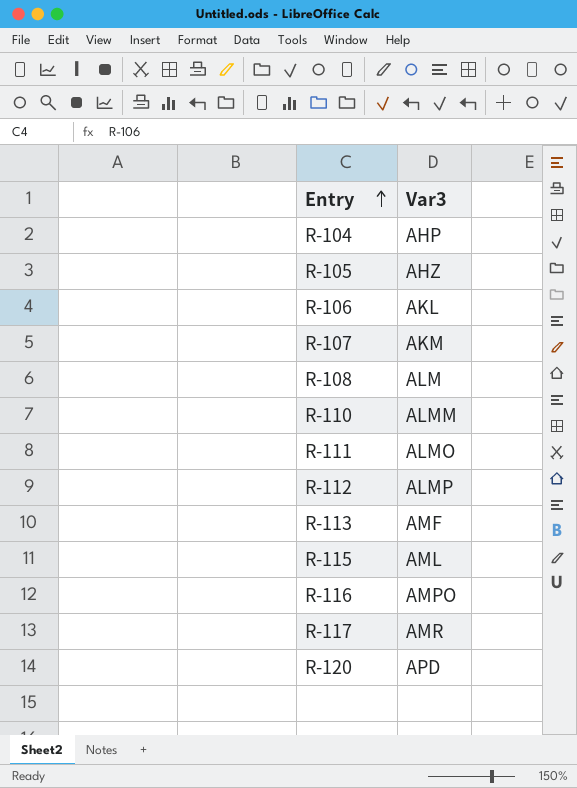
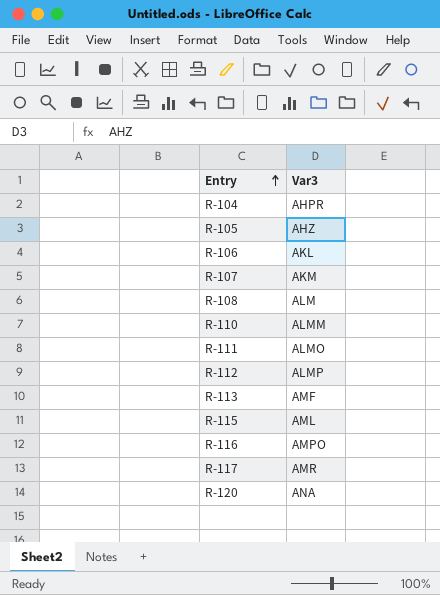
R-104 | Var3: AHP -> AHPR
R-120 | Var3: APD -> ANA

